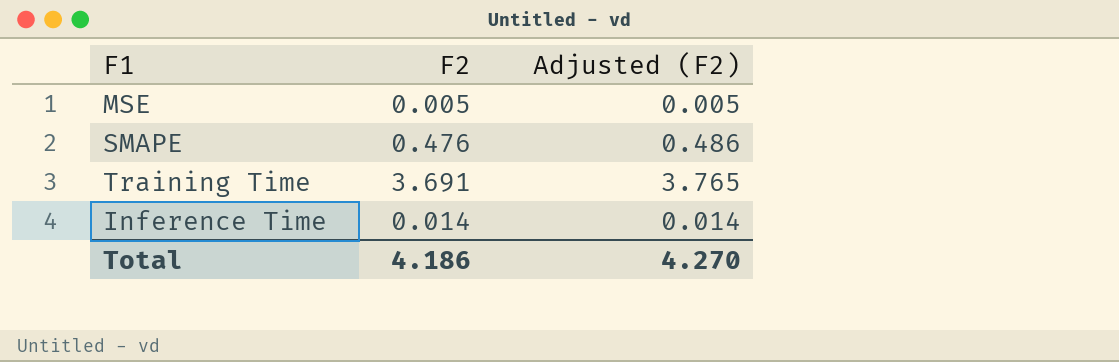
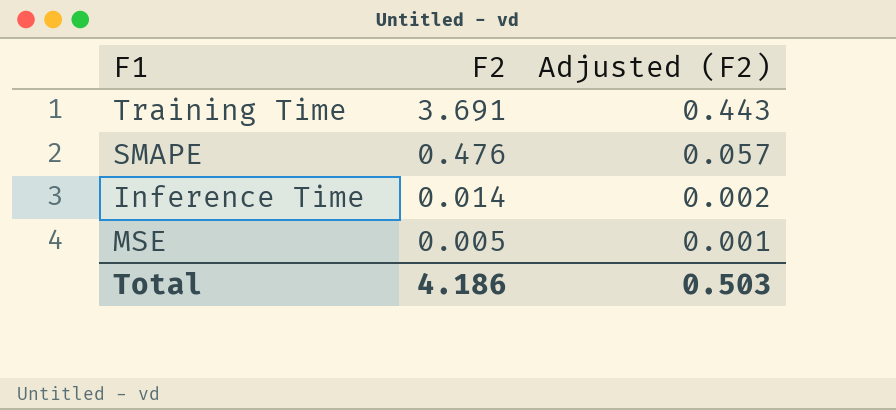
row order: none -> F2 descending
column Adjusted (F2) | formula: [F2] * 1.02 -> [F2] * 0.12
Total | Adjusted (F2): 4.270 -> 0.503

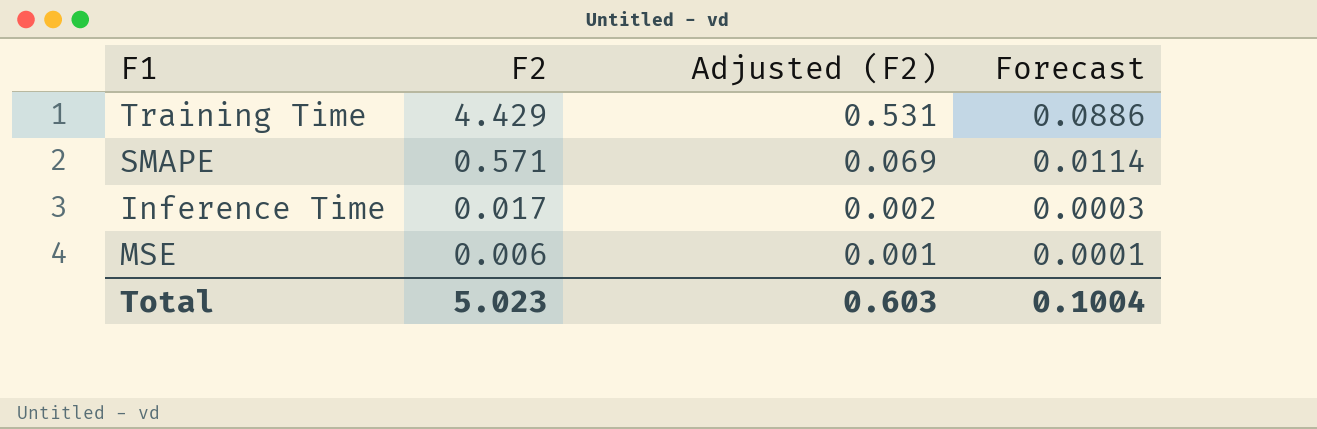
column Forecast | formula: none -> [F2] * 0.02
Training Time | F2: 3.691 -> 4.429
Training Time | Adjusted (F2): 0.443 -> 0.531
SMAPE | F2: 0.476 -> 0.571
SMAPE | Adjusted (F2): 0.057 -> 0.069
Inference Time | F2: 0.014 -> 0.017
MSE | F2: 0.005 -> 0.006
Total | F2: 4.186 -> 5.023
Total | Adjusted (F2): 0.503 -> 0.603

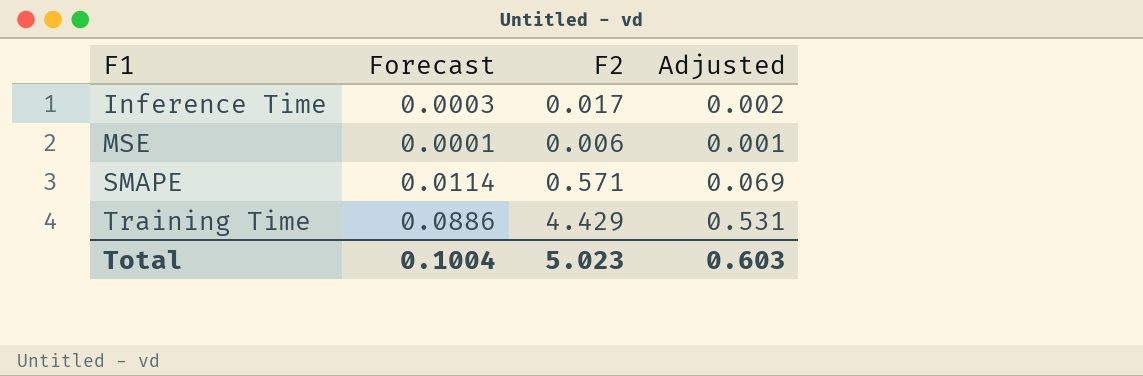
row order: F2 descending -> F1 ascending
column Forecast | position: 4 -> 2
column name: Adjusted (F2) -> Adjusted

